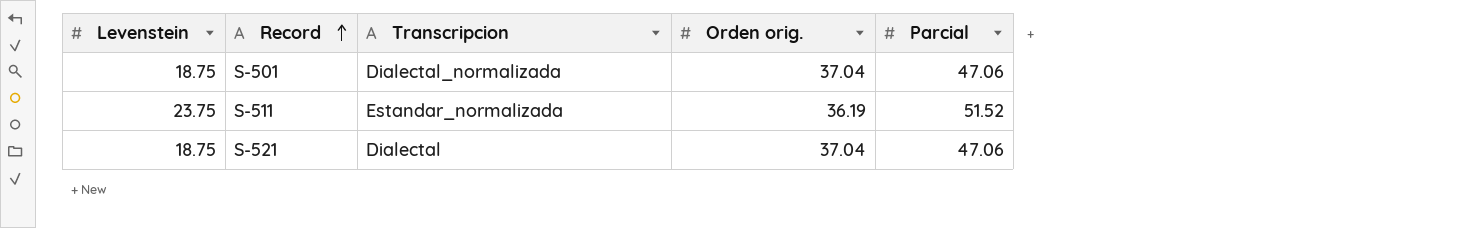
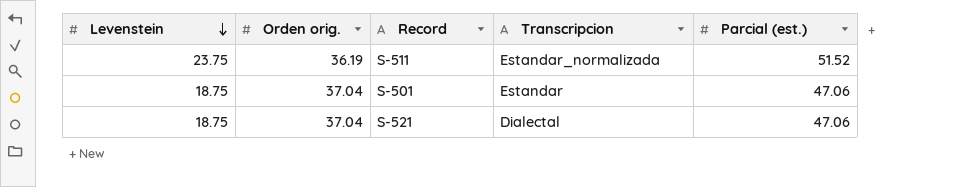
row order: Record ascending -> Levenstein descending
column Orden orig. | position: 4 -> 2
column name: Parcial -> Parcial (est.)
S-501 | Transcripcion: Dialectal_normalizada -> Estandar

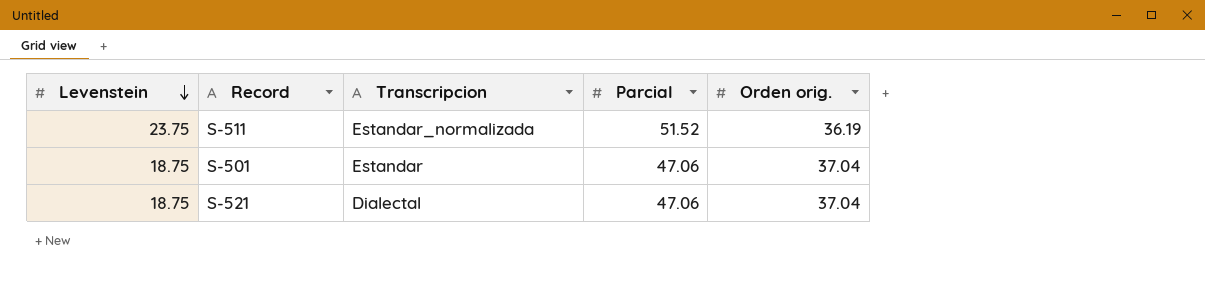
column name: Parcial (est.) -> Parcial
column Orden orig. | position: 2 -> 5

